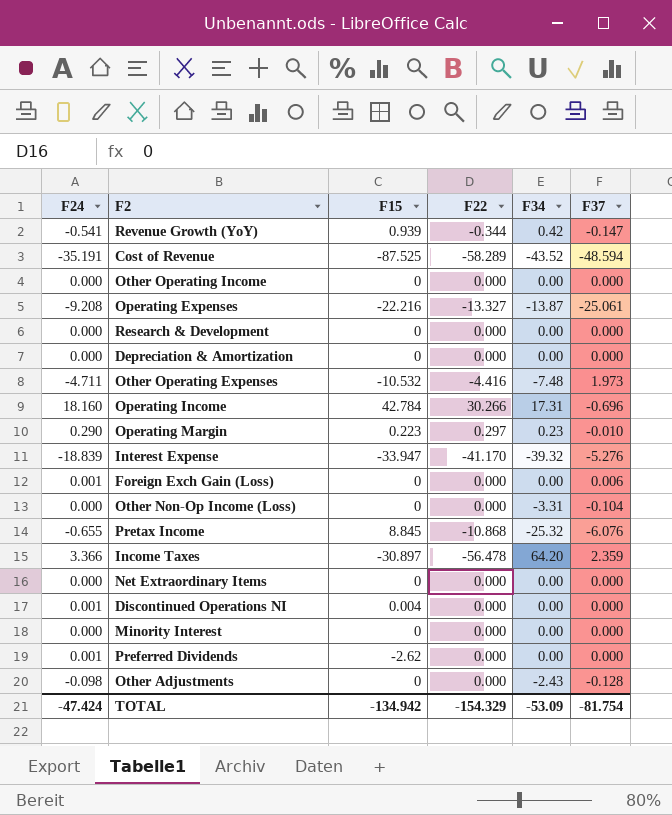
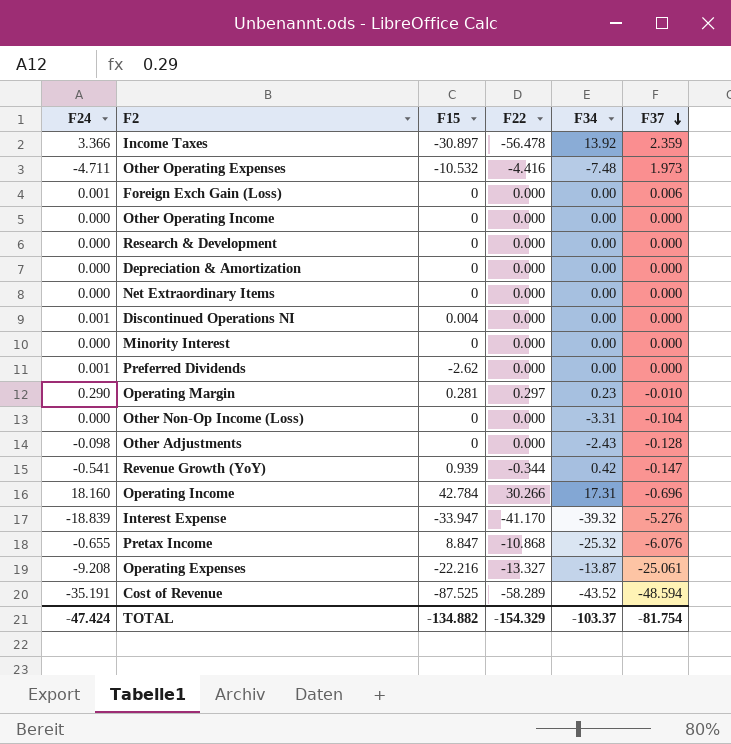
row order: none -> F37 descending
Income Taxes | F34: 64.20 -> 13.92
Operating Margin | F15: 0.223 -> 0.281
Pretax Income | F15: 8.845 -> 8.847
TOTAL | F15: -134.942 -> -134.882
TOTAL | F34: -53.09 -> -103.37

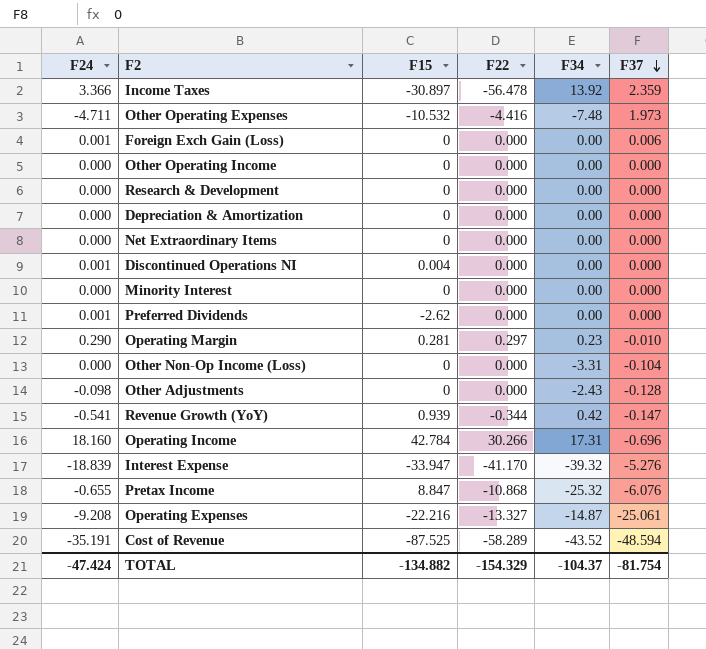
Operating Expenses | F34: -13.87 -> -14.87
TOTAL | F34: -103.37 -> -104.37

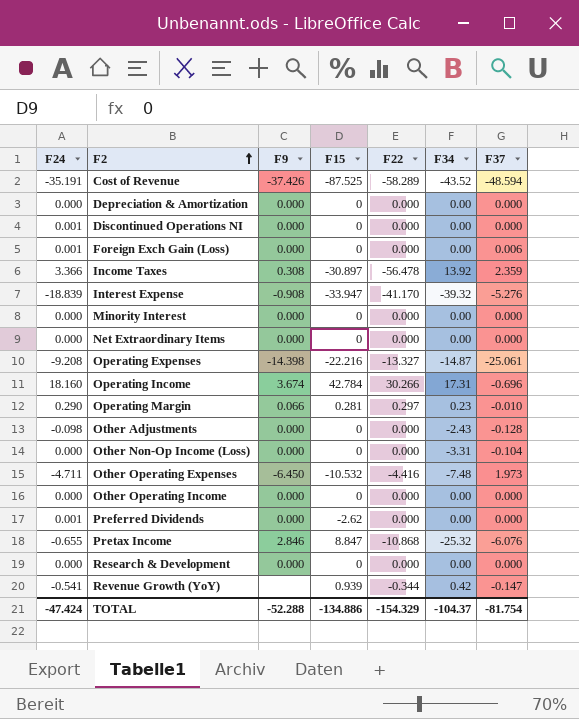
row order: F37 descending -> F2 ascending
column F9 | position: none -> 3
Discontinued Operations NI | F15: 0.004 -> 0
TOTAL | F15: -134.882 -> -134.886

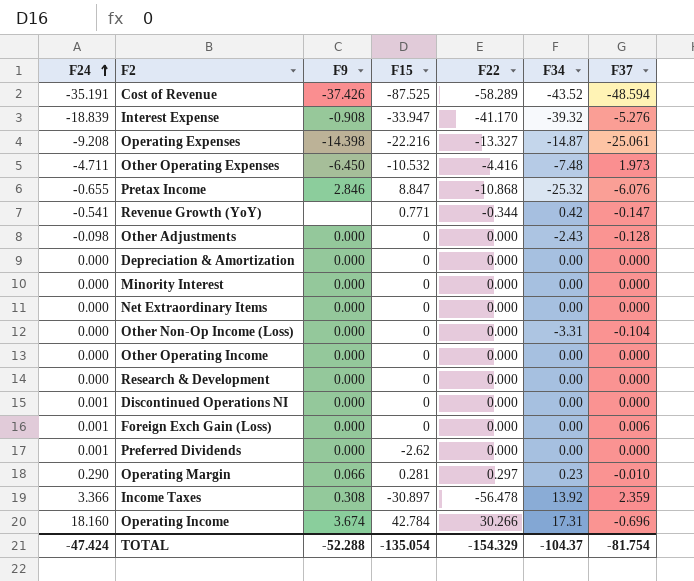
row order: F2 ascending -> F24 ascending
Revenue Growth (YoY) | F15: 0.939 -> 0.771
TOTAL | F15: -134.886 -> -135.054

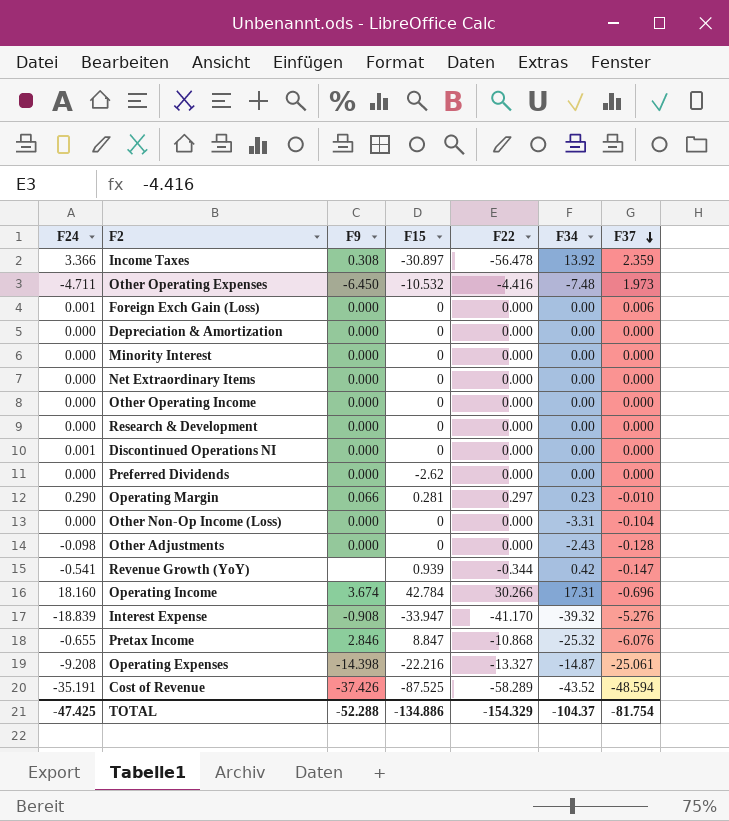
row order: F24 ascending -> F37 descending
Preferred Dividends | F24: 0.001 -> 0.000
Revenue Growth (YoY) | F15: 0.771 -> 0.939
TOTAL | F24: -47.424 -> -47.425
TOTAL | F15: -135.054 -> -134.886

